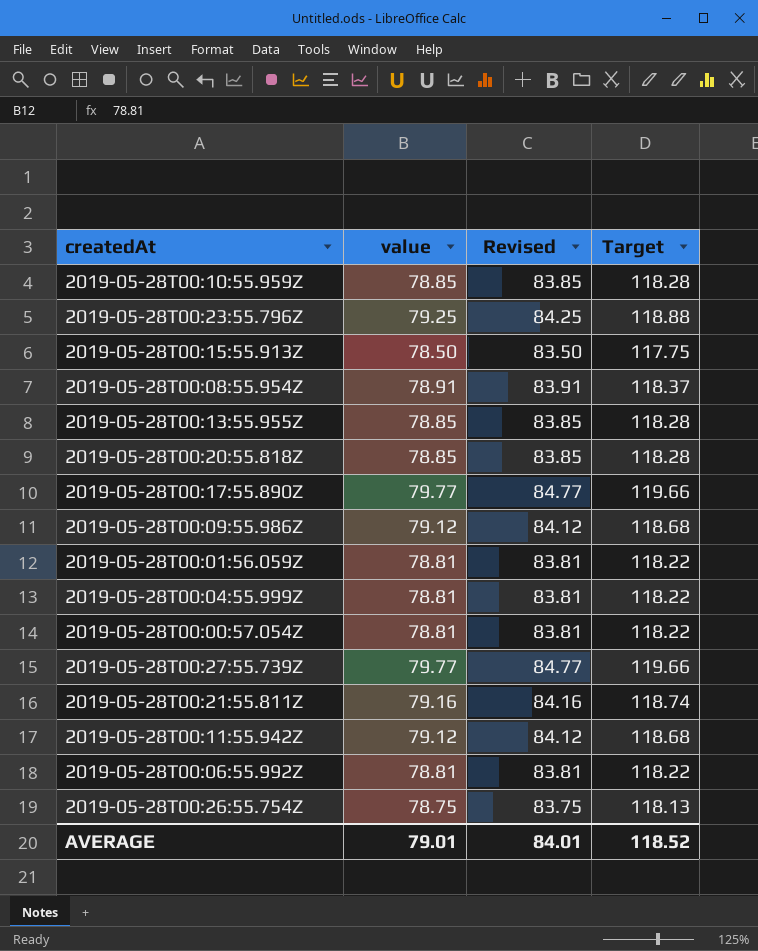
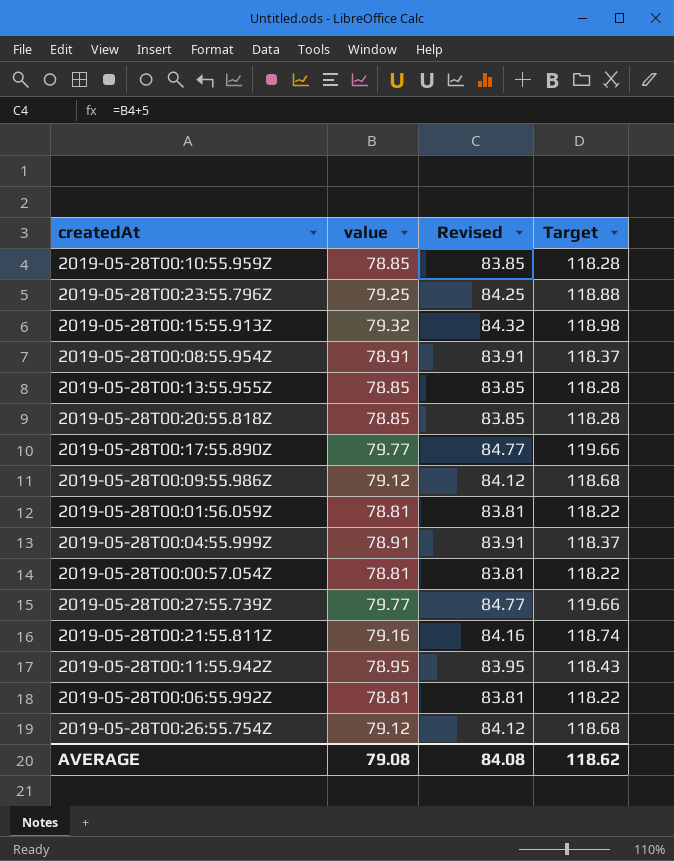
2019-05-28T00:15:55.913Z | value: 78.50 -> 79.32
2019-05-28T00:15:55.913Z | Revised: 83.50 -> 84.32
2019-05-28T00:15:55.913Z | Target: 117.75 -> 118.98
2019-05-28T00:04:55.999Z | value: 78.81 -> 78.91
2019-05-28T00:04:55.999Z | Revised: 83.81 -> 83.91
2019-05-28T00:04:55.999Z | Target: 118.22 -> 118.37
2019-05-28T00:11:55.942Z | value: 79.12 -> 78.95
2019-05-28T00:11:55.942Z | Revised: 84.12 -> 83.95
2019-05-28T00:11:55.942Z | Target: 118.68 -> 118.43
2019-05-28T00:26:55.754Z | value: 78.75 -> 79.12
2019-05-28T00:26:55.754Z | Revised: 83.75 -> 84.12
2019-05-28T00:26:55.754Z | Target: 118.13 -> 118.68
AVERAGE | value: 79.01 -> 79.08
AVERAGE | Revised: 84.01 -> 84.08
AVERAGE | Target: 118.52 -> 118.62

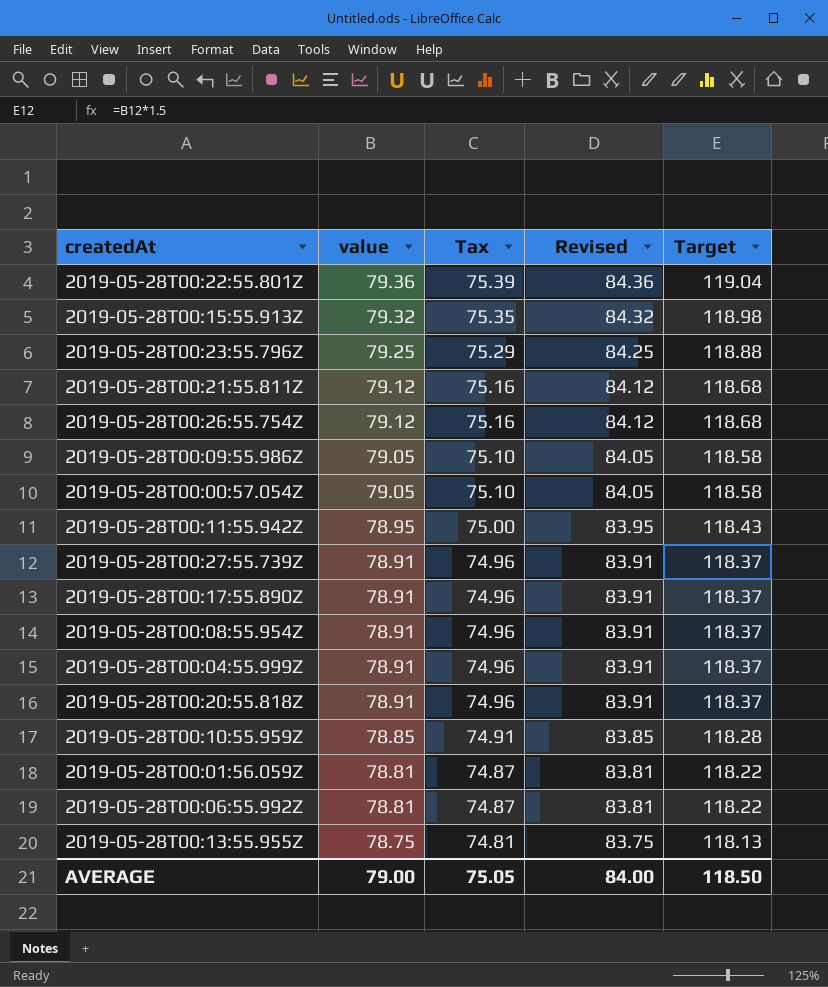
row order: none -> value descending
column Tax | formula: none -> [value] * 0.95
row 2019-05-28T00:22:55.801Z: none -> 79.36 | 75.39 | 84.36 | 119.04
2019-05-28T00:21:55.811Z | value: 79.16 -> 79.12
2019-05-28T00:21:55.811Z | Revised: 84.16 -> 84.12
2019-05-28T00:21:55.811Z | Target: 118.74 -> 118.68
2019-05-28T00:09:55.986Z | value: 79.12 -> 79.05
2019-05-28T00:09:55.986Z | Revised: 84.12 -> 84.05
2019-05-28T00:09:55.986Z | Target: 118.68 -> 118.58
2019-05-28T00:00:57.054Z | value: 78.81 -> 79.05
2019-05-28T00:00:57.054Z | Revised: 83.81 -> 84.05
2019-05-28T00:00:57.054Z | Target: 118.22 -> 118.58
2019-05-28T00:27:55.739Z | value: 79.77 -> 78.91
2019-05-28T00:27:55.739Z | Revised: 84.77 -> 83.91
2019-05-28T00:27:55.739Z | Target: 119.66 -> 118.37
2019-05-28T00:17:55.890Z | value: 79.77 -> 78.91
2019-05-28T00:17:55.890Z | Revised: 84.77 -> 83.91
2019-05-28T00:17:55.890Z | Target: 119.66 -> 118.37
2019-05-28T00:20:55.818Z | value: 78.85 -> 78.91
2019-05-28T00:20:55.818Z | Revised: 83.85 -> 83.91
2019-05-28T00:20:55.818Z | Target: 118.28 -> 118.37
2019-05-28T00:13:55.955Z | value: 78.85 -> 78.75
2019-05-28T00:13:55.955Z | Revised: 83.85 -> 83.75
2019-05-28T00:13:55.955Z | Target: 118.28 -> 118.13
AVERAGE | value: 79.08 -> 79.00
AVERAGE | Revised: 84.08 -> 84.00
AVERAGE | Target: 118.62 -> 118.50

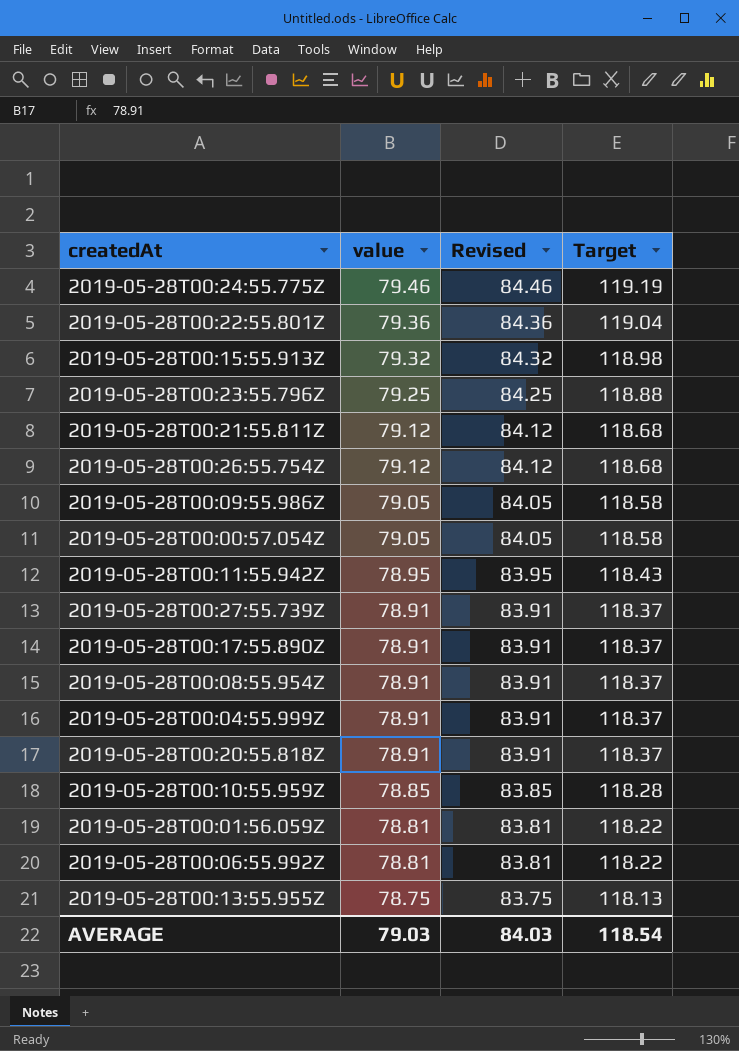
column Tax | formula: [value] * 0.95 -> none
row 2019-05-28T00:24:55.775Z: none -> 79.46 | 84.46 | 119.19
AVERAGE | value: 79.00 -> 79.03
AVERAGE | Revised: 84.00 -> 84.03
AVERAGE | Target: 118.50 -> 118.54

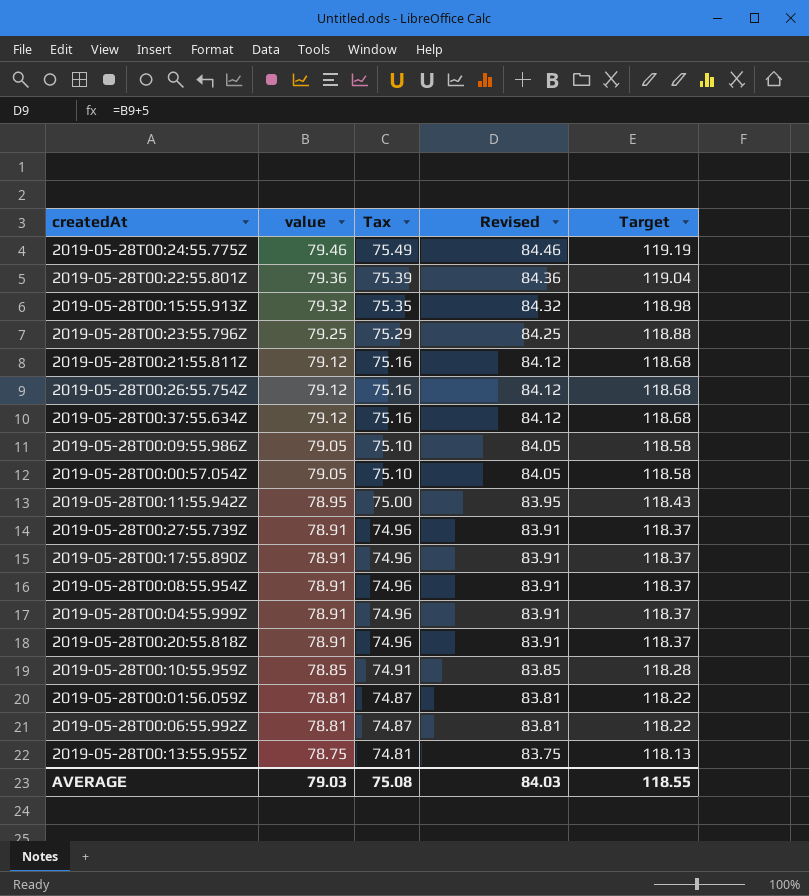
column Tax | formula: none -> [value] * 0.95
row 2019-05-28T00:37:55.634Z: none -> 79.12 | 75.16 | 84.12 | 118.68
AVERAGE | Target: 118.54 -> 118.55

